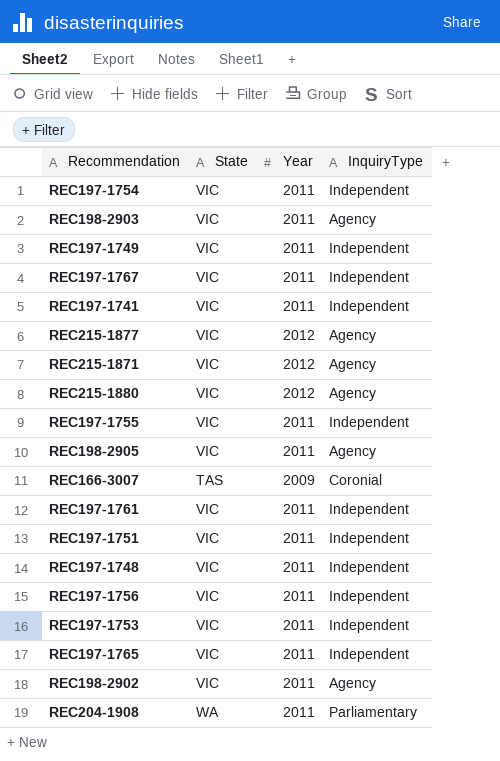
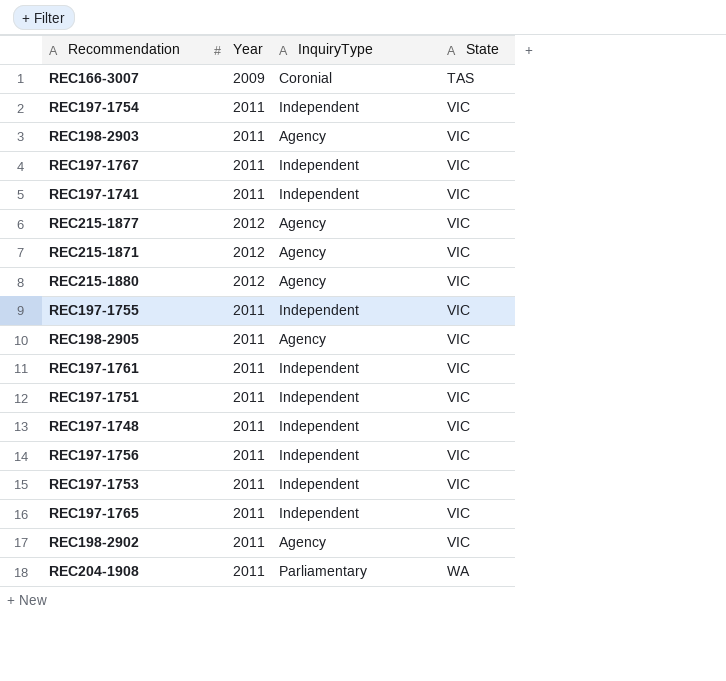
row order: none -> State ascending
column State | position: 2 -> 4
row REC197-1749: VIC | 2011 | Independent -> none

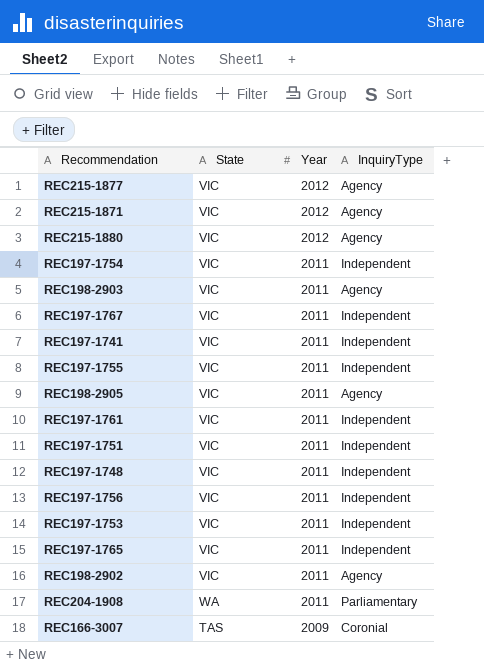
row order: State ascending -> Year descending
column State | position: 4 -> 2

